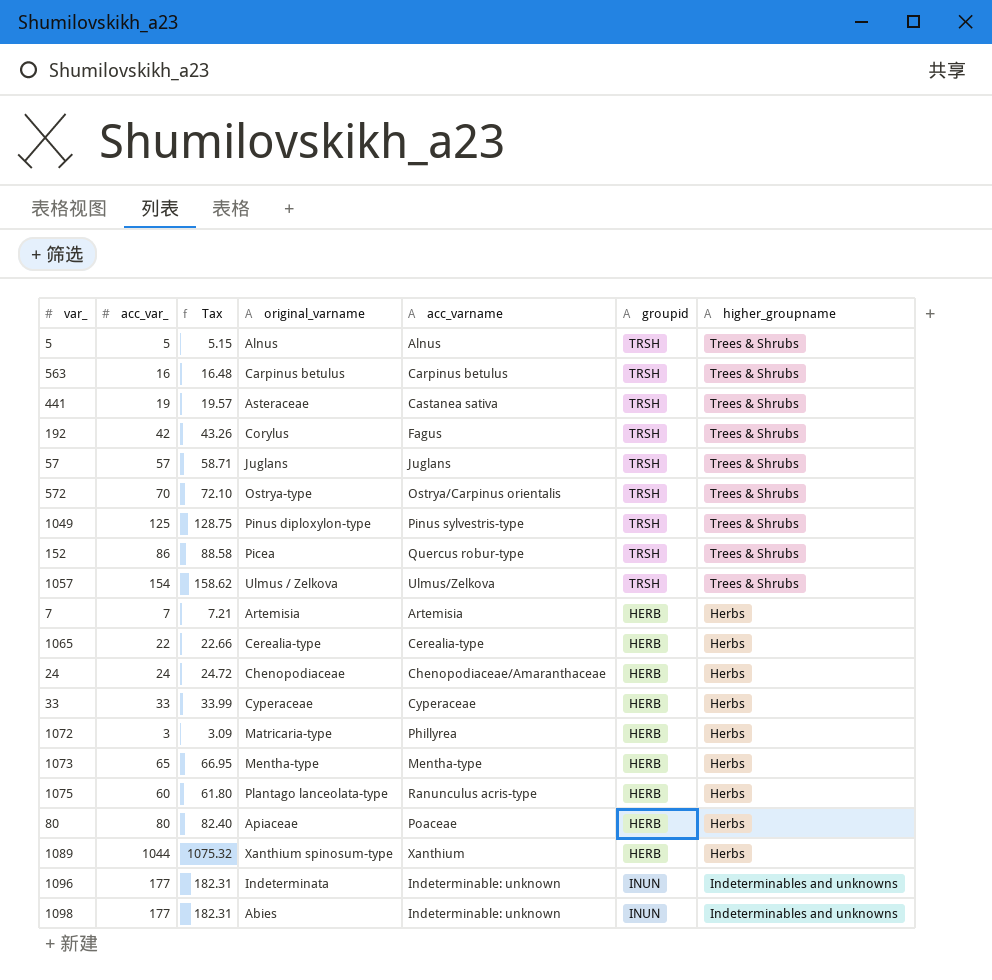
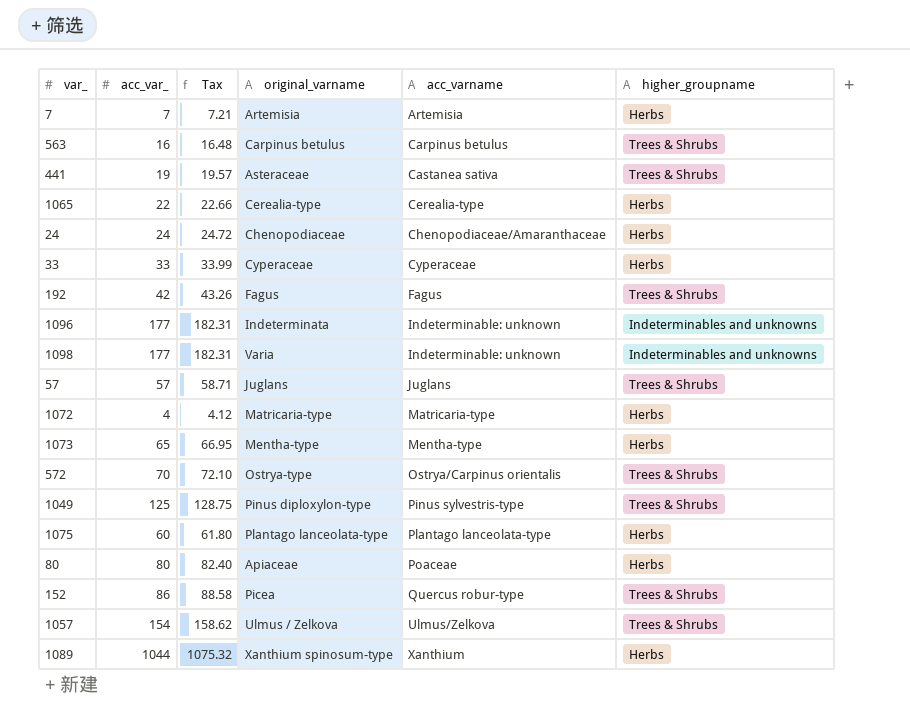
row order: none -> acc_varname ascending
column groupid | position: 6 -> none
row 5: 5 | 5.15 | Alnus | Alnus | TRSH | Trees & Shrubs -> none
192 | original_varname: Corylus -> Fagus
1098 | original_varname: Abies -> Varia
1072 | acc_var_: 3 -> 4
1072 | Tax: 3.09 -> 4.12
1072 | acc_varname: Phillyrea -> Matricaria-type
1075 | acc_varname: Ranunculus acris-type -> Plantago lanceolata-type

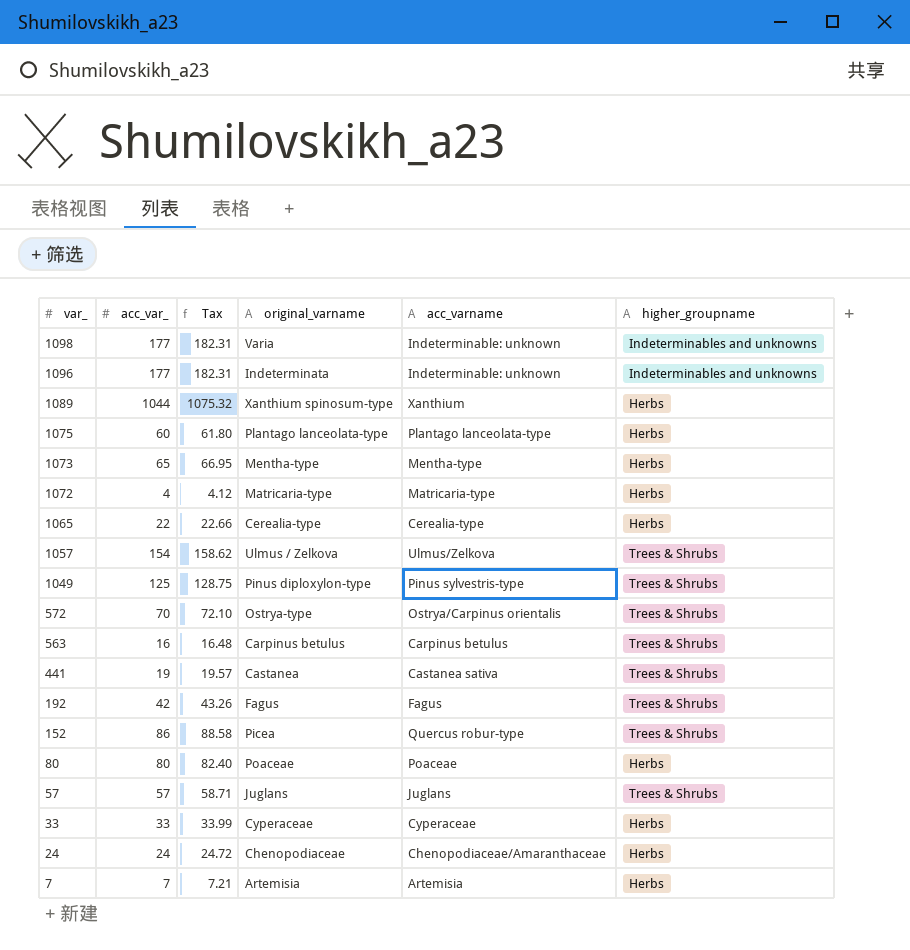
row order: acc_varname ascending -> var_ descending
441 | original_varname: Asteraceae -> Castanea
80 | original_varname: Apiaceae -> Poaceae

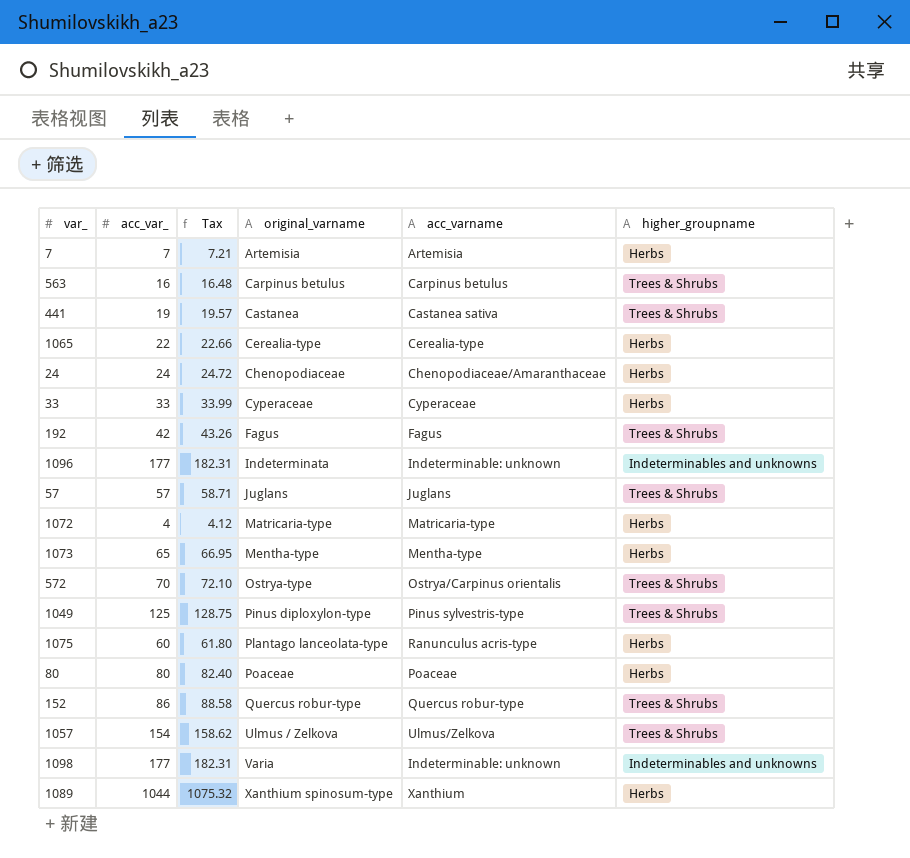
row order: var_ descending -> original_varname ascending
1075 | acc_varname: Plantago lanceolata-type -> Ranunculus acris-type
152 | original_varname: Picea -> Quercus robur-type

